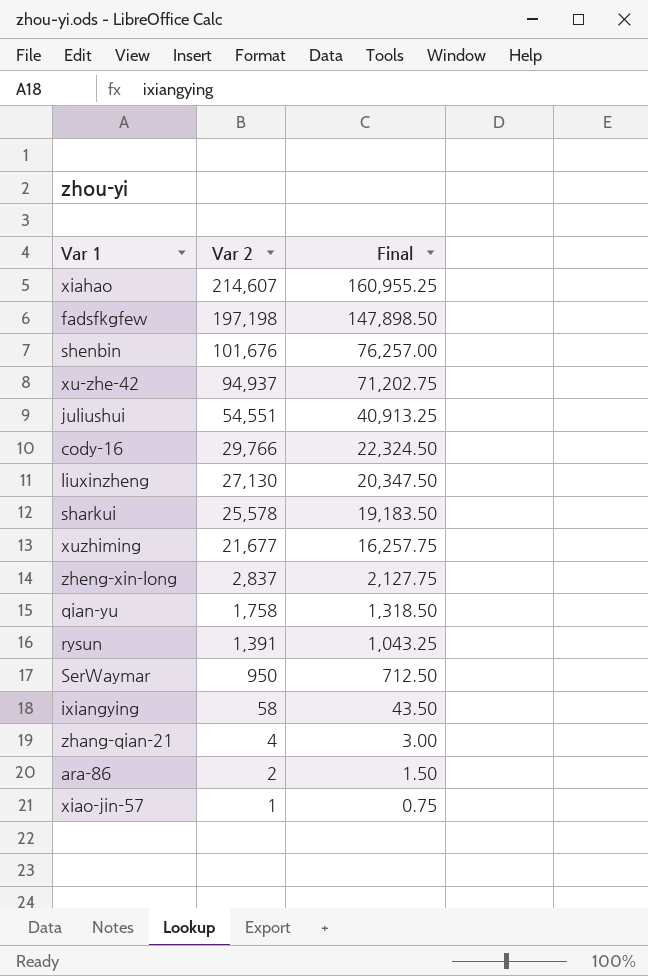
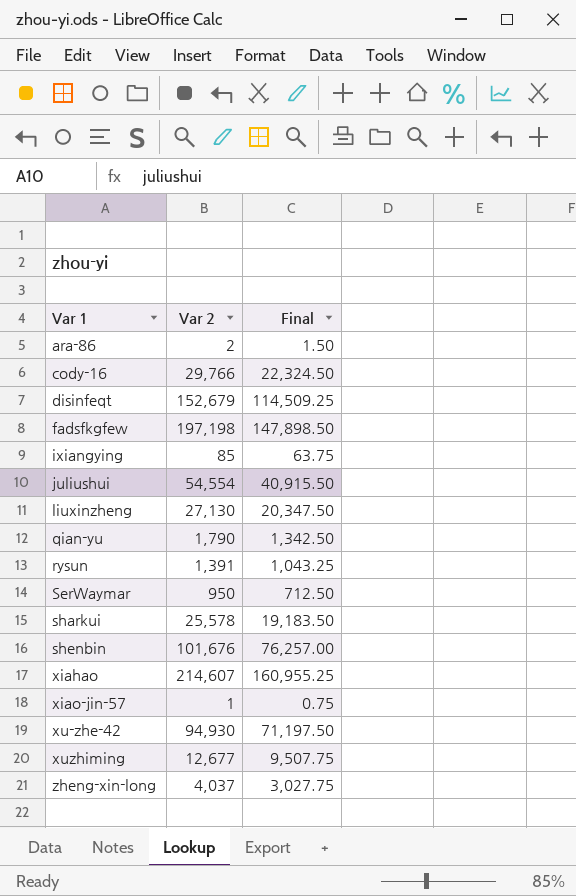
row order: Var 2 descending -> Var 1 ascending
row zhang-qian-21: 4 | 3.00 -> none
row disinfeqt: none -> 152,679 | 114,509.25
ixiangying | Var 2: 58 -> 85
ixiangying | Final: 43.50 -> 63.75
juliushui | Var 2: 54,551 -> 54,554
juliushui | Final: 40,913.25 -> 40,915.50
qian-yu | Var 2: 1,758 -> 1,790
qian-yu | Final: 1,318.50 -> 1,342.50
xu-zhe-42 | Var 2: 94,937 -> 94,930
xu-zhe-42 | Final: 71,202.75 -> 71,197.50
xuzhiming | Var 2: 21,677 -> 12,677
xuzhiming | Final: 16,257.75 -> 9,507.75
zheng-xin-long | Var 2: 2,837 -> 4,037
zheng-xin-long | Final: 2,127.75 -> 3,027.75

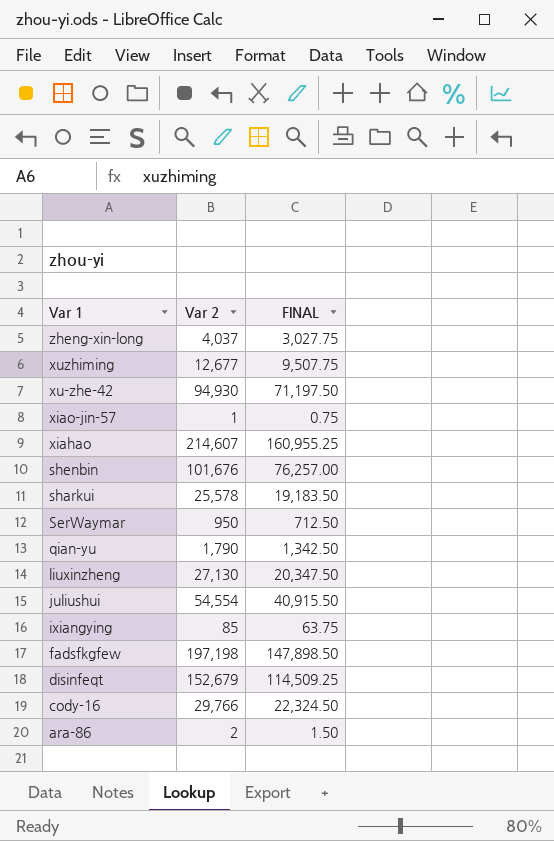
row order: Var 1 ascending -> Var 1 descending
column name: Final -> FINAL
row rysun: 1,391 | 1,043.25 -> none

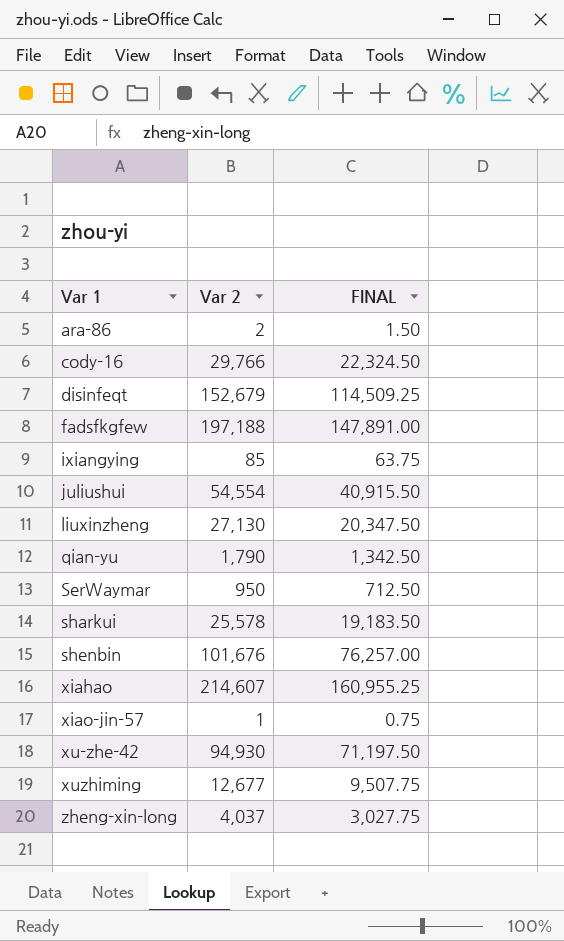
row order: Var 1 descending -> Var 1 ascending
fadsfkgfew | Var 2: 197,198 -> 197,188
fadsfkgfew | FINAL: 147,898.50 -> 147,891.00

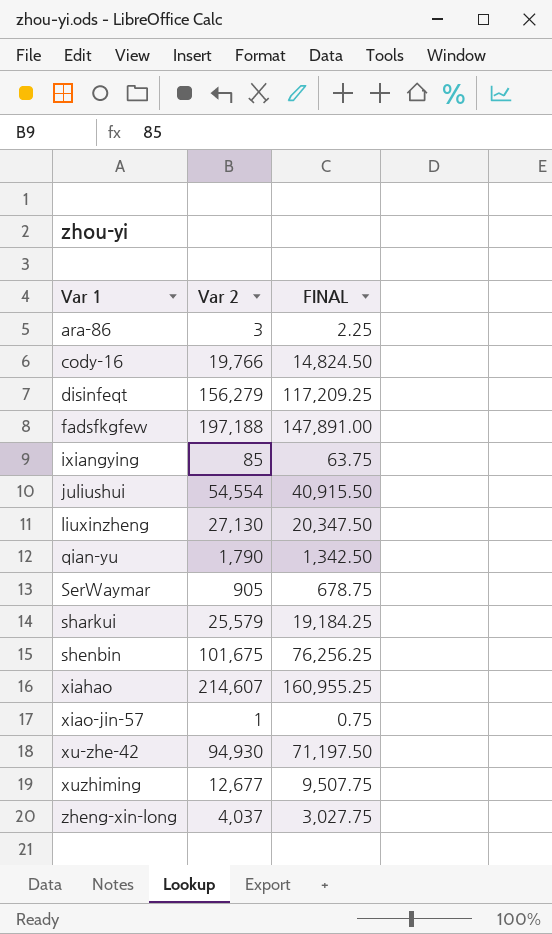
ara-86 | Var 2: 2 -> 3
ara-86 | FINAL: 1.50 -> 2.25
cody-16 | Var 2: 29,766 -> 19,766
cody-16 | FINAL: 22,324.50 -> 14,824.50
disinfeqt | Var 2: 152,679 -> 156,279
disinfeqt | FINAL: 114,509.25 -> 117,209.25
SerWaymar | Var 2: 950 -> 905
SerWaymar | FINAL: 712.50 -> 678.75
sharkui | Var 2: 25,578 -> 25,579
sharkui | FINAL: 19,183.50 -> 19,184.25
shenbin | Var 2: 101,676 -> 101,675
shenbin | FINAL: 76,257.00 -> 76,256.25

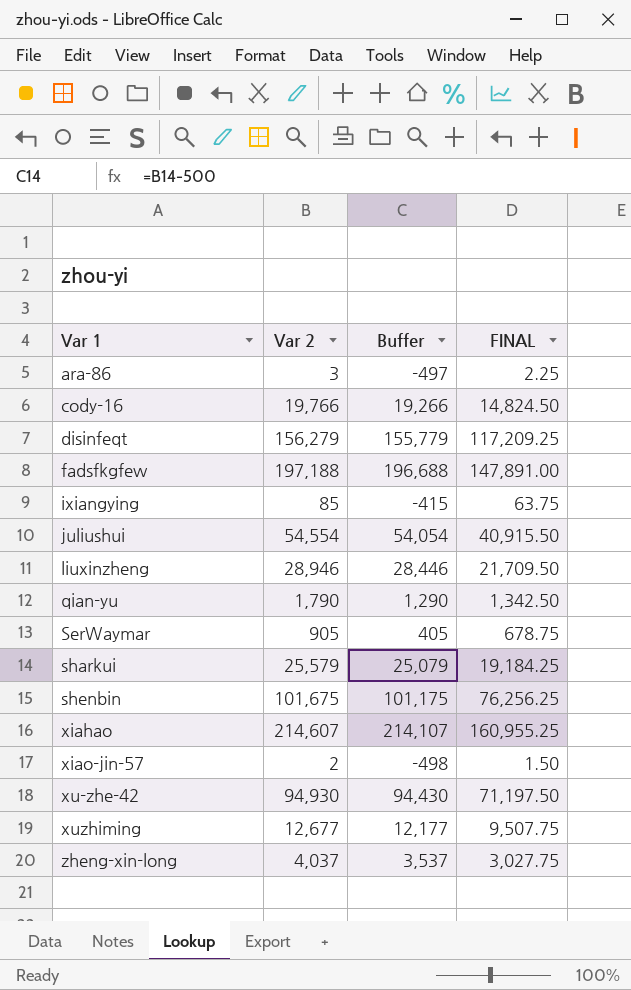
column Buffer | formula: none -> [Var 2] - 500
liuxinzheng | Var 2: 27,130 -> 28,946
liuxinzheng | FINAL: 20,347.50 -> 21,709.50
xiao-jin-57 | Var 2: 1 -> 2
xiao-jin-57 | FINAL: 0.75 -> 1.50

